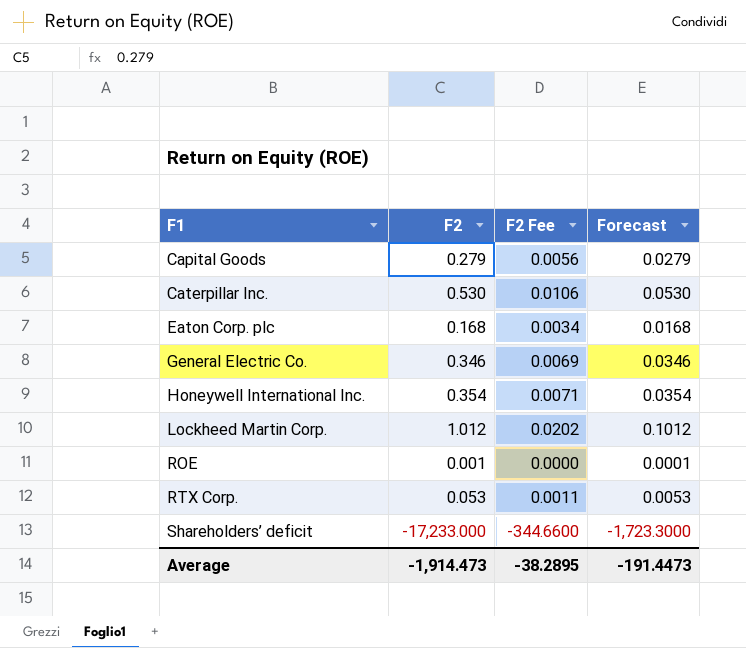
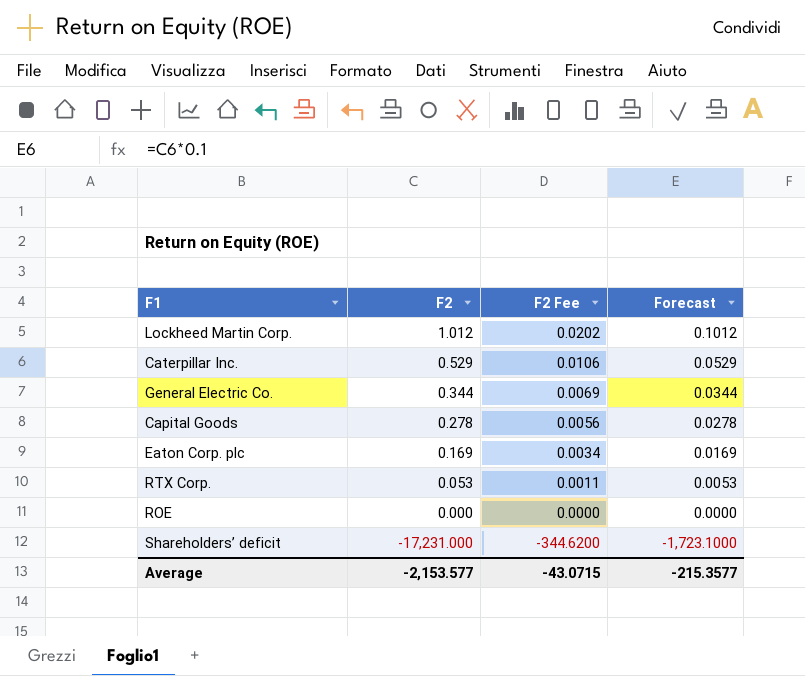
row order: F1 ascending -> F2 descending
row Honeywell International Inc.: 0.354 | 0.0071 | 0.0354 -> none
Caterpillar Inc. | F2: 0.530 -> 0.529
Caterpillar Inc. | Forecast: 0.0530 -> 0.0529
General Electric Co. | F2: 0.346 -> 0.344
General Electric Co. | Forecast: 0.0346 -> 0.0344
Capital Goods | F2: 0.279 -> 0.278
Capital Goods | Forecast: 0.0279 -> 0.0278
Eaton Corp. plc | F2: 0.168 -> 0.169
Eaton Corp. plc | Forecast: 0.0168 -> 0.0169
ROE | F2: 0.001 -> 0.000
ROE | Forecast: 0.0001 -> 0.0000
Shareholders’ deficit | F2: -17,233.000 -> -17,231.000
Shareholders’ deficit | F2 Fee: -344.6600 -> -344.6200
Shareholders’ deficit | Forecast: -1,723.3000 -> -1,723.1000
Average | F2: -1,914.473 -> -2,153.577
Average | F2 Fee: -38.2895 -> -43.0715
Average | Forecast: -191.4473 -> -215.3577

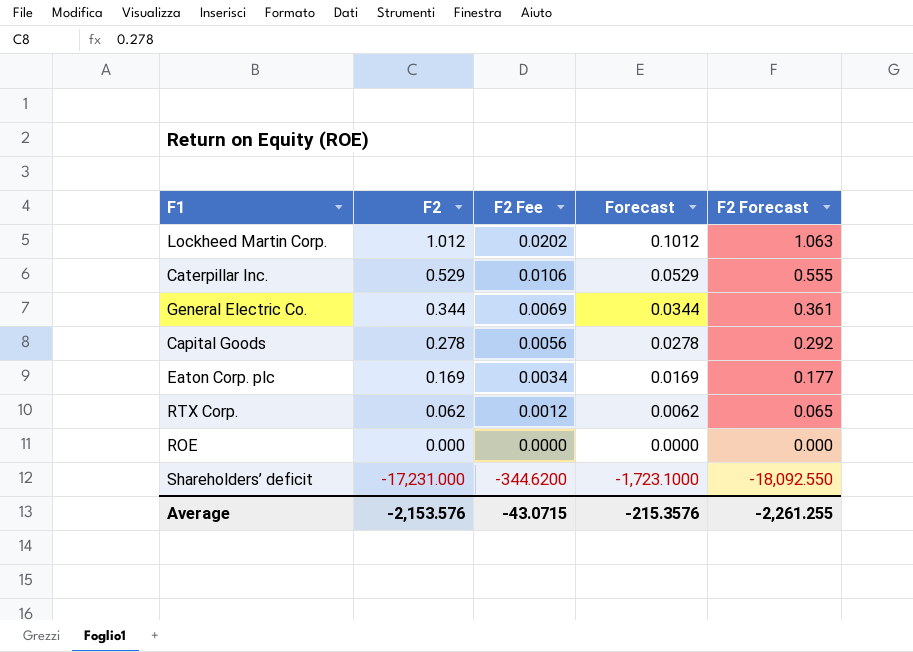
column F2 Forecast | formula: none -> [F2] * 1.05
RTX Corp. | F2: 0.053 -> 0.062
RTX Corp. | F2 Fee: 0.0011 -> 0.0012
RTX Corp. | Forecast: 0.0053 -> 0.0062
Average | F2: -2,153.577 -> -2,153.576
Average | Forecast: -215.3577 -> -215.3576

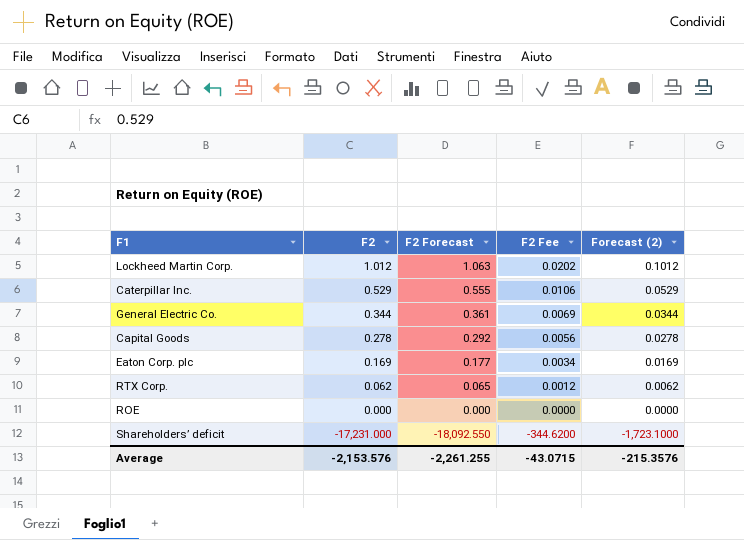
column F2 Forecast | position: 5 -> 3
column name: Forecast -> Forecast (2)

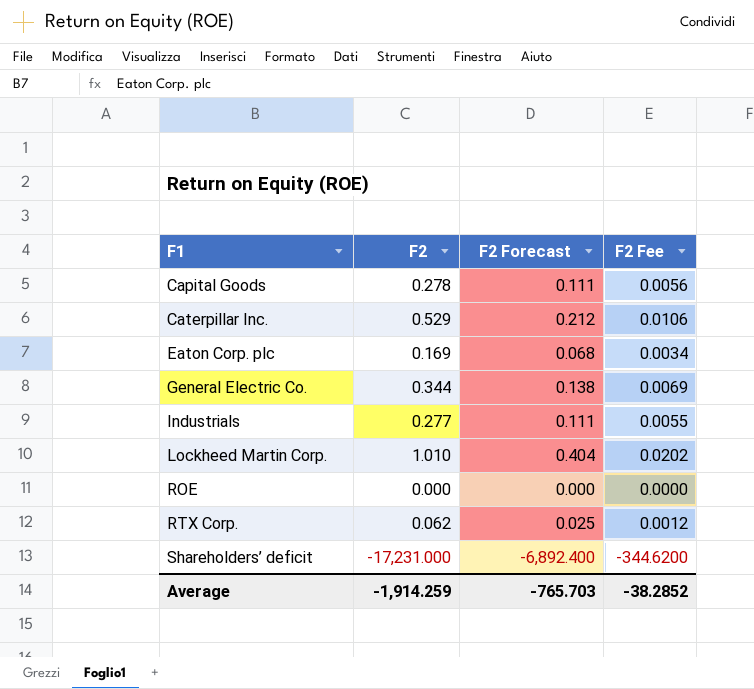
row order: F2 descending -> F1 ascending
column Forecast (2) | formula: [F2] * 0.1 -> none
column F2 Forecast | formula: [F2] * 1.05 -> [F2] * 0.4
row Industrials: none -> 0.277 | 0.111 | 0.0055
Lockheed Martin Corp. | F2: 1.012 -> 1.010
Average | F2: -2,153.576 -> -1,914.259
Average | F2 Forecast: -2,261.255 -> -765.703
Average | F2 Fee: -43.0715 -> -38.2852

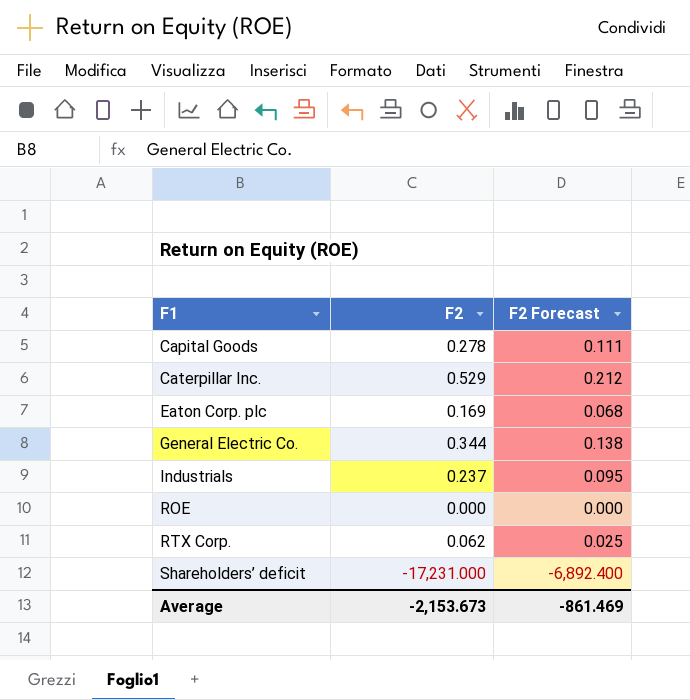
column F2 Fee | formula: [F2] * 0.02 -> none
row Lockheed Martin Corp.: 1.010 | 0.404 | 0.0202 -> none
Industrials | F2: 0.277 -> 0.237
Industrials | F2 Forecast: 0.111 -> 0.095
Average | F2: -1,914.259 -> -2,153.673
Average | F2 Forecast: -765.703 -> -861.469

